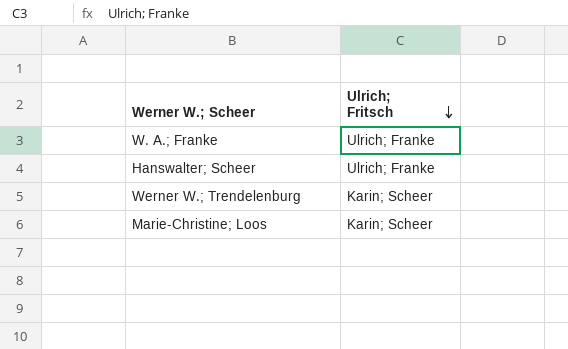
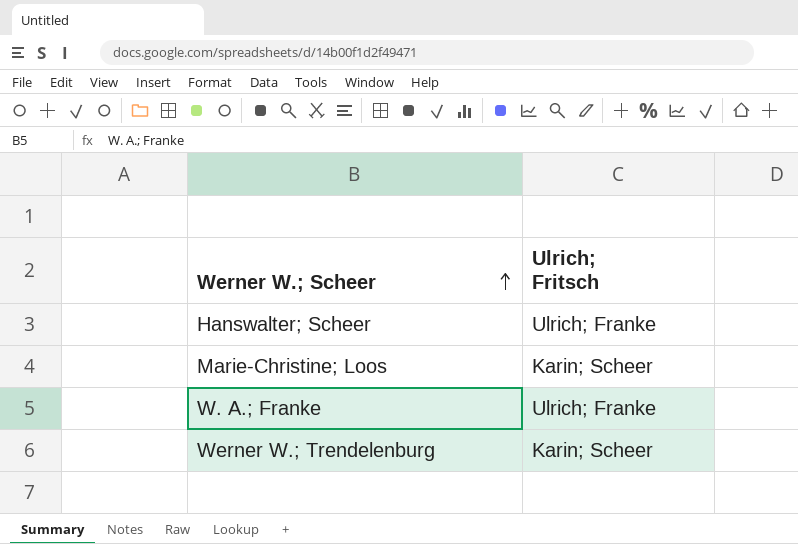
row order: Ulrich; Fritsch descending -> Werner W.; Scheer ascending

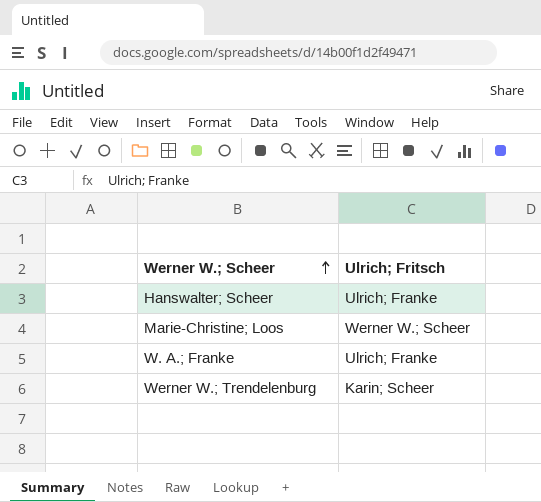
Marie-Christine; Loos | Ulrich; Fritsch: Karin; Scheer -> Werner W.; Scheer

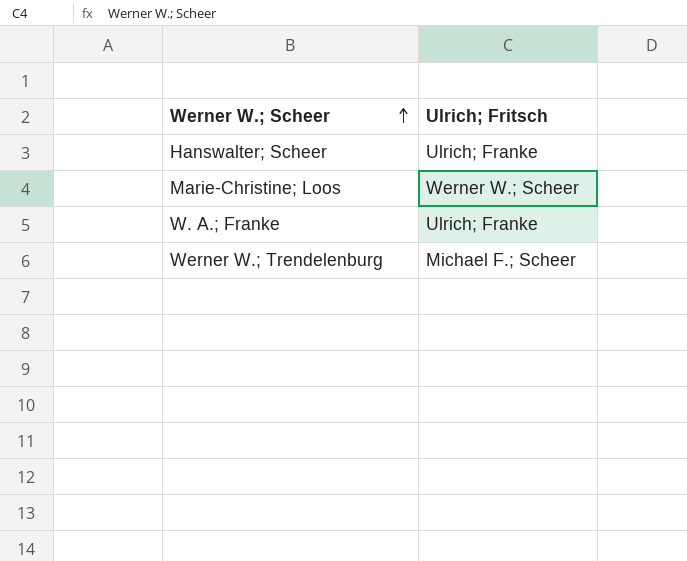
Werner W.; Trendelenburg | Ulrich; Fritsch: Karin; Scheer -> Michael F.; Scheer

